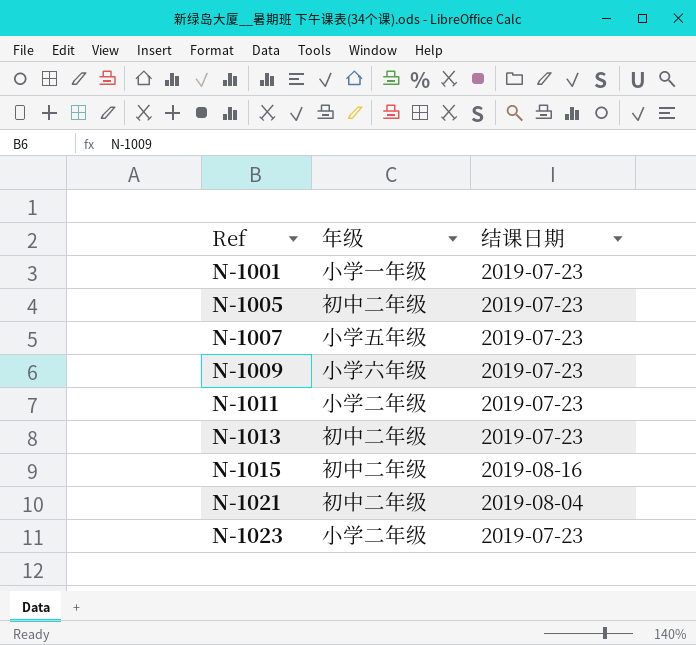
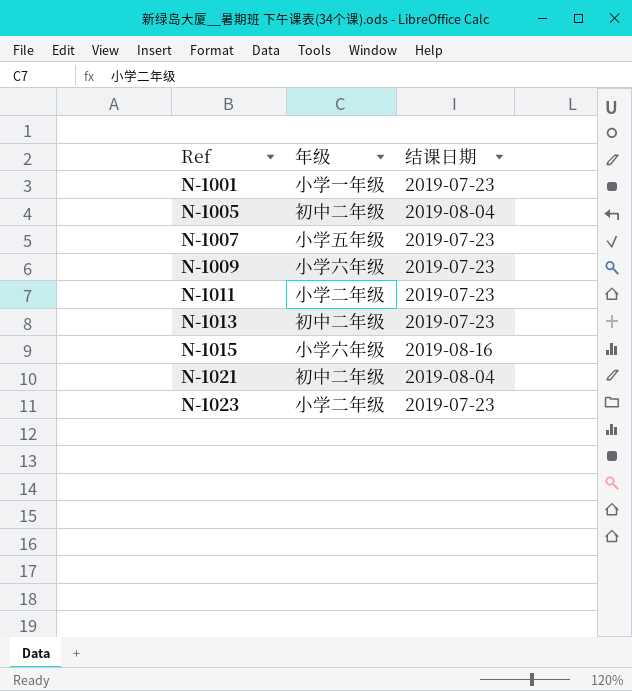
N-1005 | 结课日期: 2019-07-23 -> 2019-08-04
N-1015 | 年级: 初中二年级 -> 小学六年级

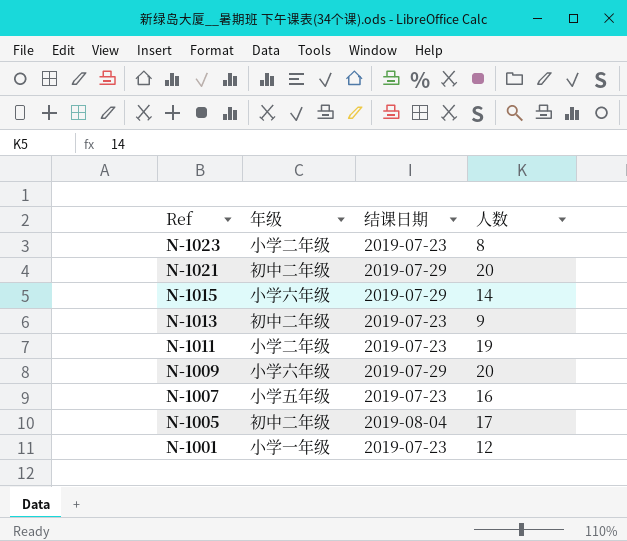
row order: Ref ascending -> Ref descending
column 人数 | position: none -> 4
N-1021 | 结课日期: 2019-08-04 -> 2019-07-29
N-1015 | 结课日期: 2019-08-16 -> 2019-07-29
N-1009 | 结课日期: 2019-07-23 -> 2019-07-29

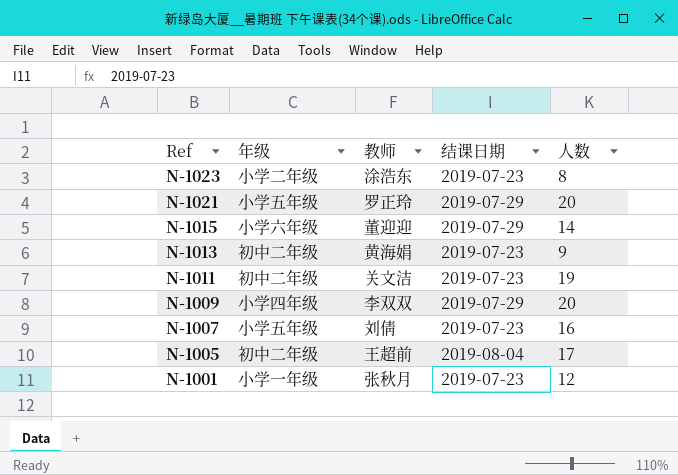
column 教师 | position: none -> 3
N-1021 | 年级: 初中二年级 -> 小学五年级
N-1011 | 年级: 小学二年级 -> 初中二年级
N-1009 | 年级: 小学六年级 -> 小学四年级

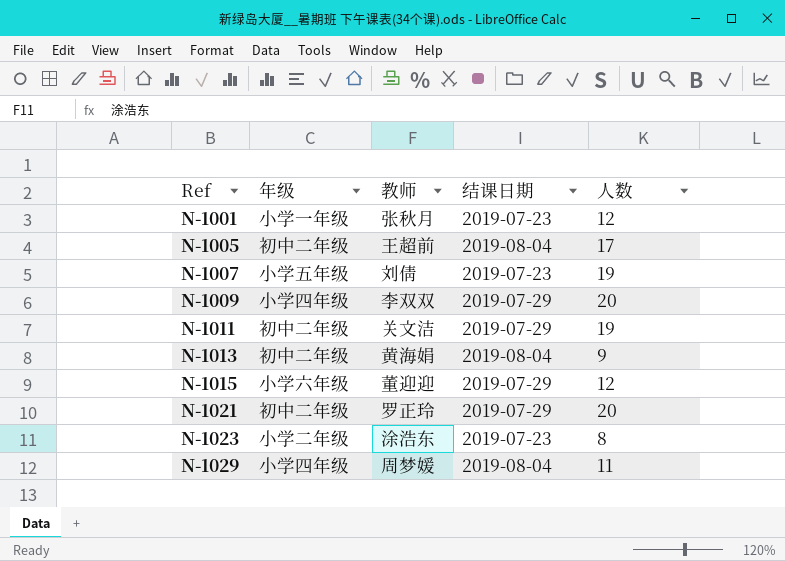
row order: Ref descending -> Ref ascending
N-1007 | 人数: 16 -> 19
N-1011 | 结课日期: 2019-07-23 -> 2019-07-29
N-1013 | 结课日期: 2019-07-23 -> 2019-08-04
N-1015 | 人数: 14 -> 12
N-1021 | 年级: 小学五年级 -> 初中二年级
row N-1029: none -> 小学四年级 | 周梦媛 | 2019-08-04 | 11

